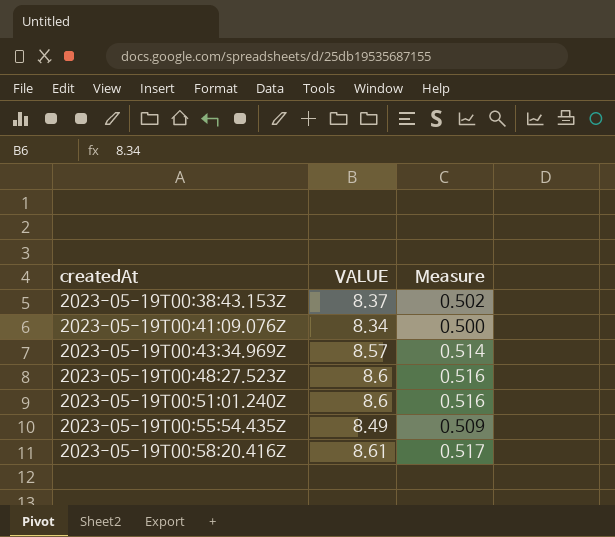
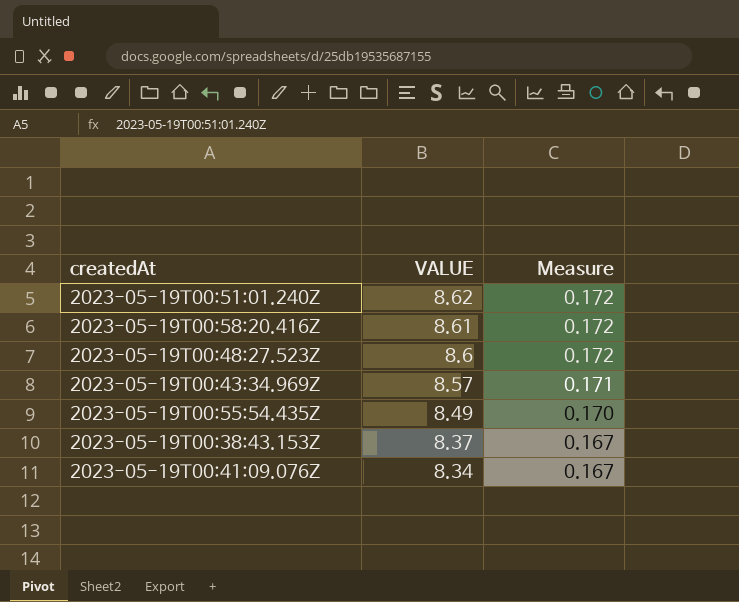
row order: createdAt ascending -> VALUE descending
column Measure | formula: [VALUE] * 0.06 -> [VALUE] * 0.02
2023-05-19T00:51:01.240Z | VALUE: 8.6 -> 8.62

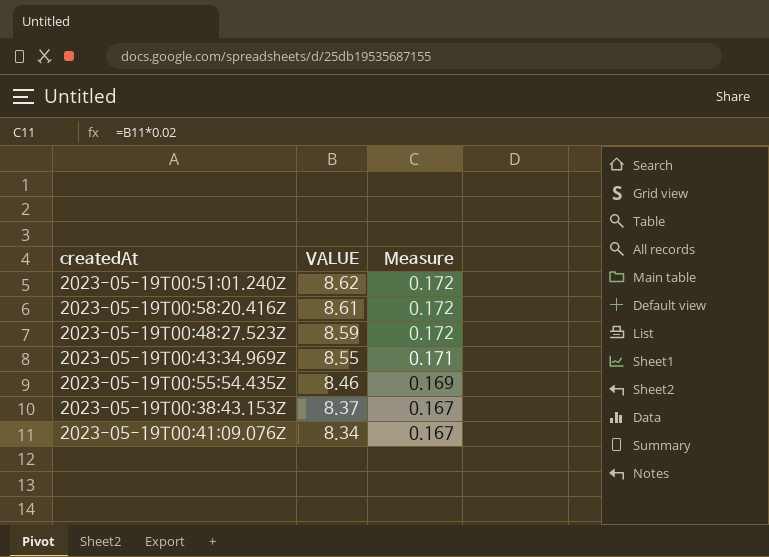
2023-05-19T00:48:27.523Z | VALUE: 8.6 -> 8.59
2023-05-19T00:43:34.969Z | VALUE: 8.57 -> 8.55
2023-05-19T00:55:54.435Z | VALUE: 8.49 -> 8.46
2023-05-19T00:55:54.435Z | Measure: 0.170 -> 0.169

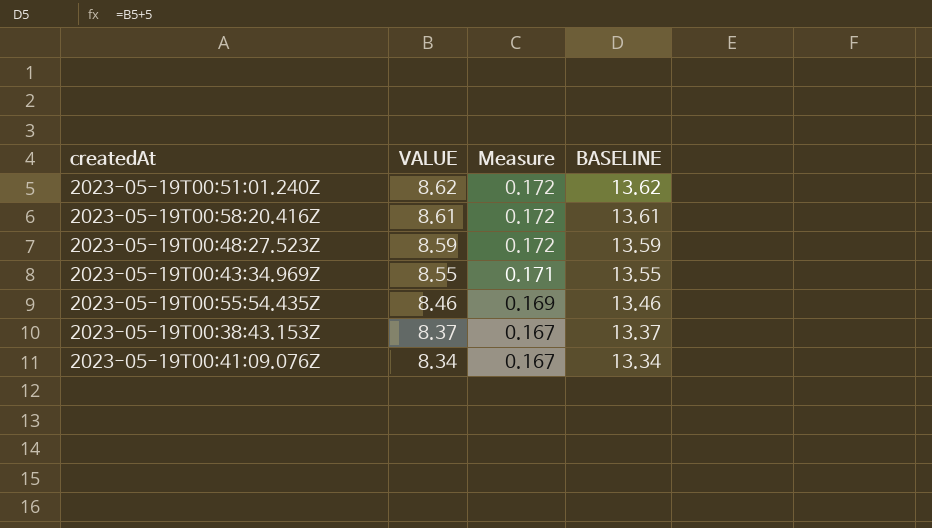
column BASELINE | formula: none -> [VALUE] + 5

